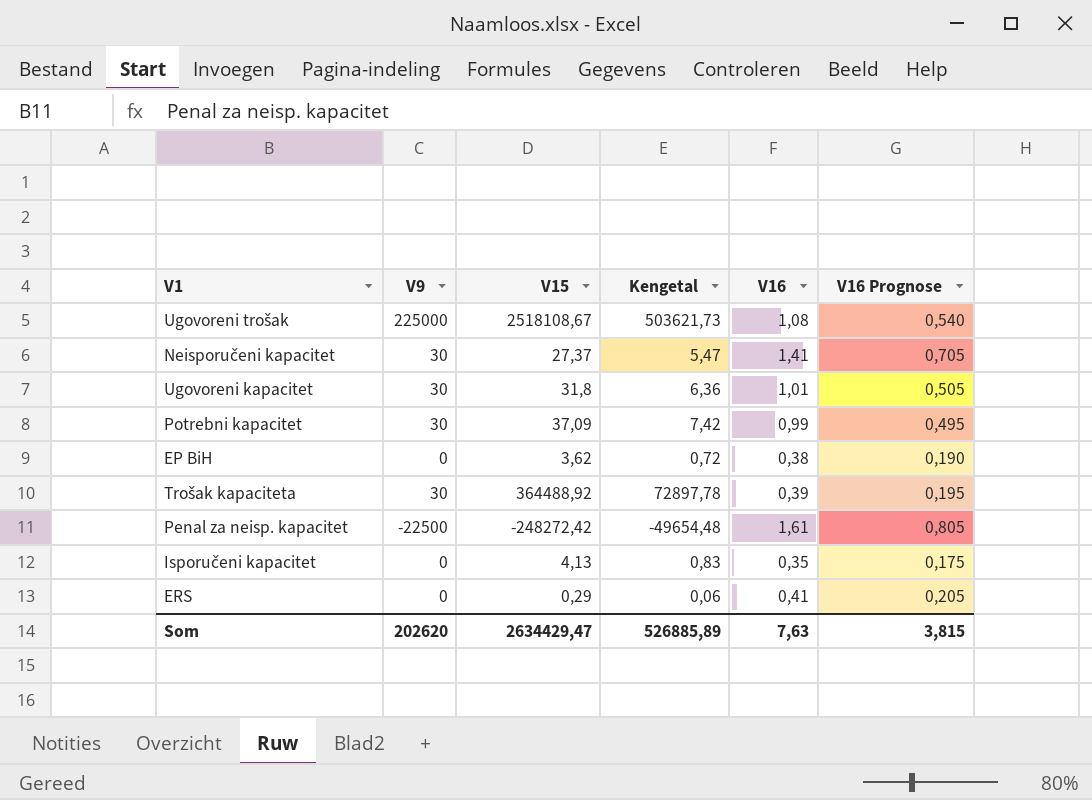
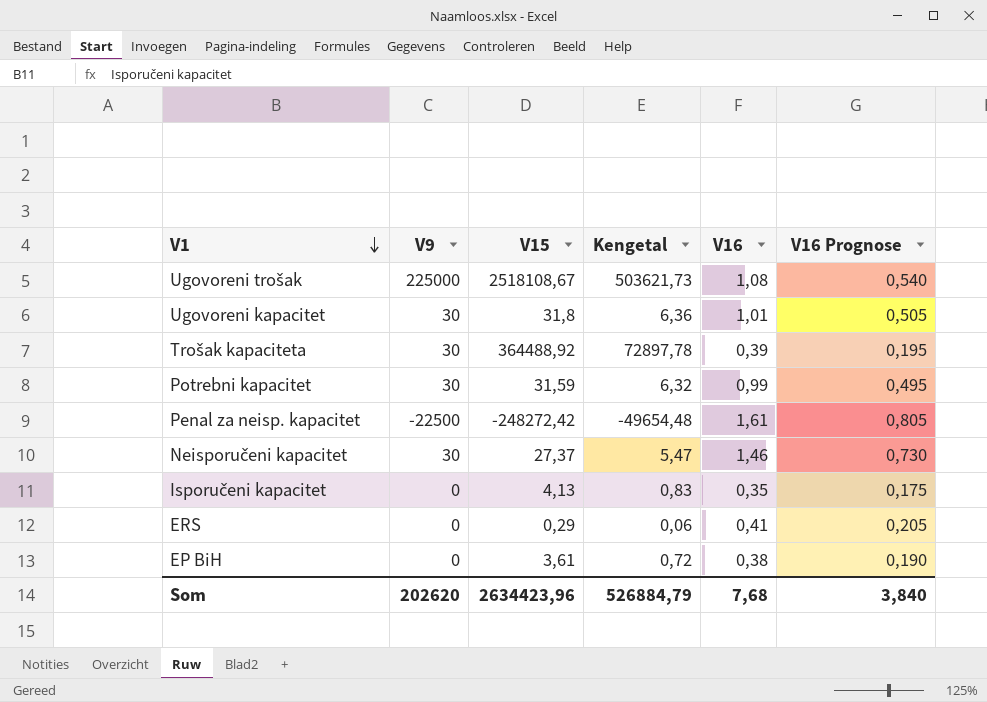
row order: none -> V1 descending
Potrebni kapacitet | V15: 37,09 -> 31,59
Potrebni kapacitet | Kengetal: 7,42 -> 6,32
Neisporučeni kapacitet | V16: 1,41 -> 1,46
Neisporučeni kapacitet | V16 Prognose: 0,705 -> 0,730
EP BiH | V15: 3,62 -> 3,61
Som | V15: 2634429,47 -> 2634423,96
Som | Kengetal: 526885,89 -> 526884,79
Som | V16: 7,63 -> 7,68
Som | V16 Prognose: 3,815 -> 3,840

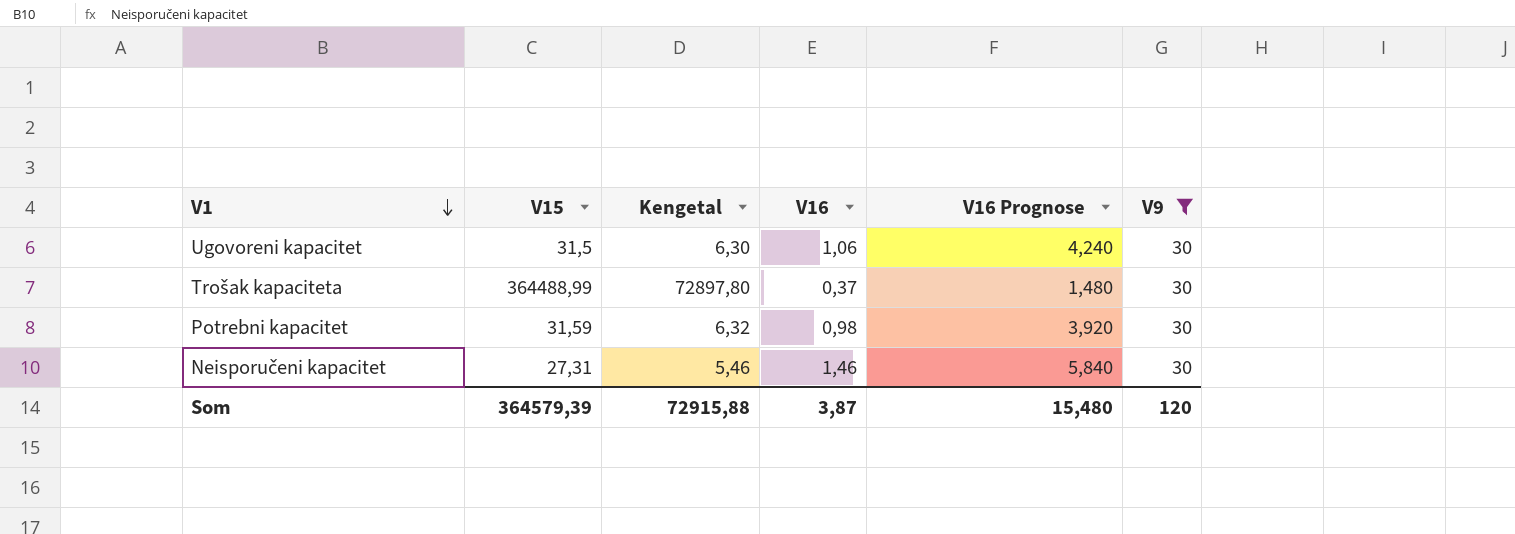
filter: none -> V9 = 30
column V16 Prognose | formula: [V16] * 0,5 -> [V16] * 4
column V9 | position: 2 -> 6
Ugovoreni kapacitet | V15: 31,8 -> 31,5
Ugovoreni kapacitet | Kengetal: 6,36 -> 6,30
Ugovoreni kapacitet | V16: 1,01 -> 1,06
Trošak kapaciteta | V15: 364488,92 -> 364488,99
Trošak kapaciteta | Kengetal: 72897,78 -> 72897,80
Trošak kapaciteta | V16: 0,39 -> 0,37
Potrebni kapacitet | V16: 0,99 -> 0,98
Neisporučeni kapacitet | V15: 27,37 -> 27,31
Neisporučeni kapacitet | Kengetal: 5,47 -> 5,46
Som | V15: 2634423,96 -> 364579,39
Som | Kengetal: 526884,79 -> 72915,88
Som | V16: 7,68 -> 3,87
Som | V16 Prognose: 3,840 -> 15,480
Som | V9: 202620 -> 120

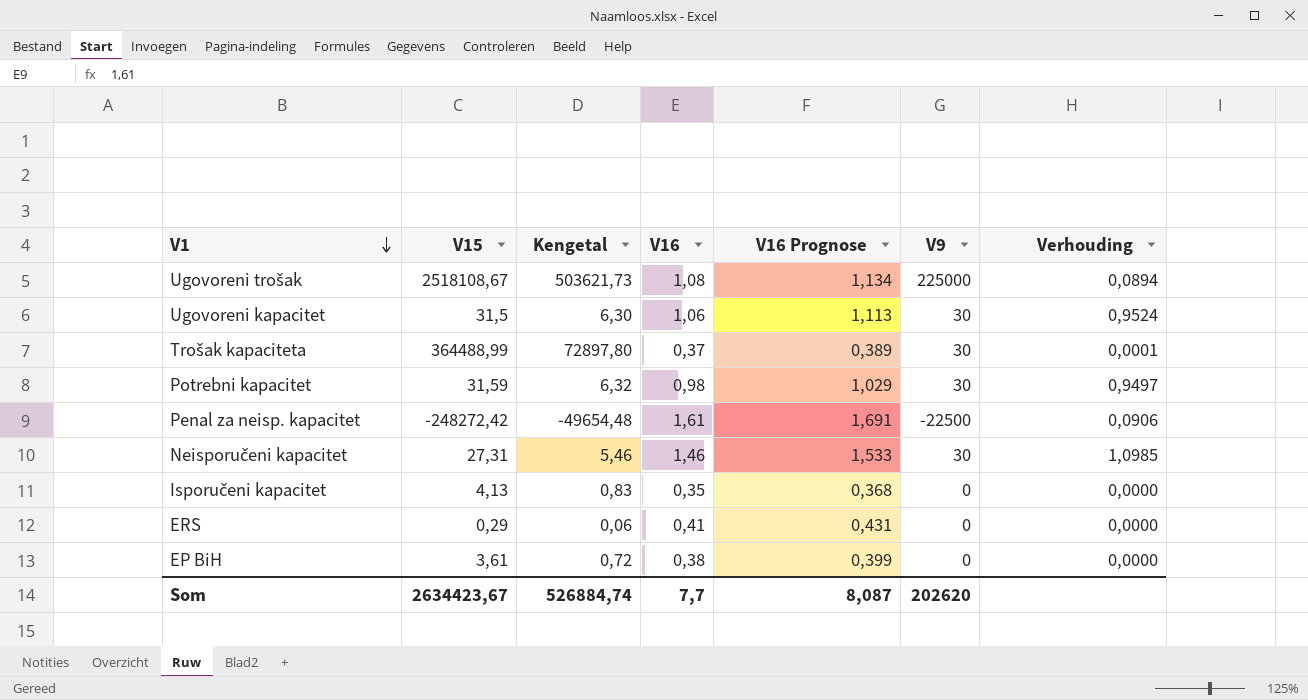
filter: V9 = 30 -> none
column V16 Prognose | formula: [V16] * 4 -> [V16] * 1,05
column Verhouding | formula: none -> [V9] / [V15]
Som | V15: 364579,39 -> 2634423,67
Som | Kengetal: 72915,88 -> 526884,74
Som | V16: 3,87 -> 7,7
Som | V16 Prognose: 15,480 -> 8,087
Som | V9: 120 -> 202620

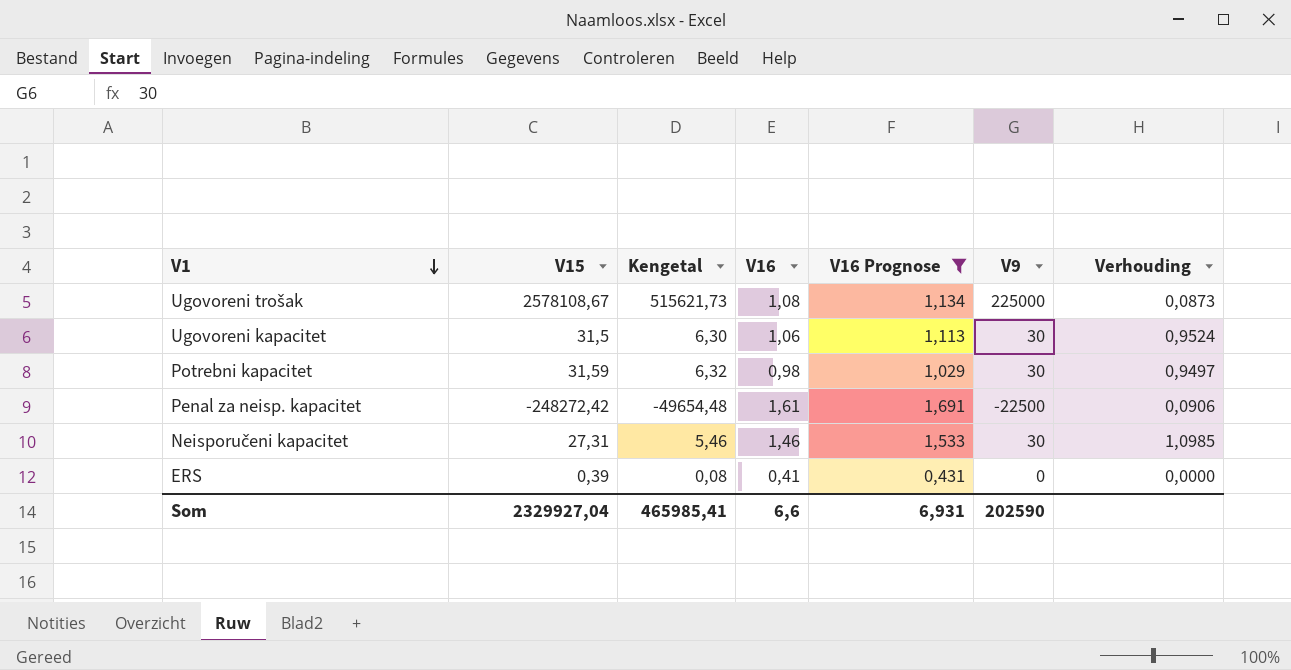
filter: none -> V16 Prognose >= 0,431
Ugovoreni trošak | V15: 2518108,67 -> 2578108,67
Ugovoreni trošak | Kengetal: 503621,73 -> 515621,73
Ugovoreni trošak | Verhouding: 0,0894 -> 0,0873
ERS | V15: 0,29 -> 0,39
ERS | Kengetal: 0,06 -> 0,08
Som | V15: 2634423,67 -> 2329927,04
Som | Kengetal: 526884,74 -> 465985,41
Som | V16: 7,7 -> 6,6
Som | V16 Prognose: 8,087 -> 6,931
Som | V9: 202620 -> 202590

